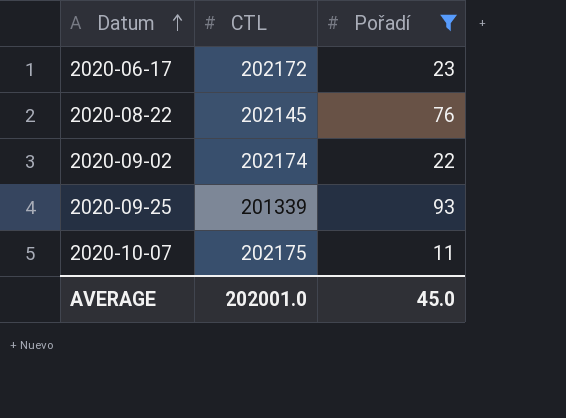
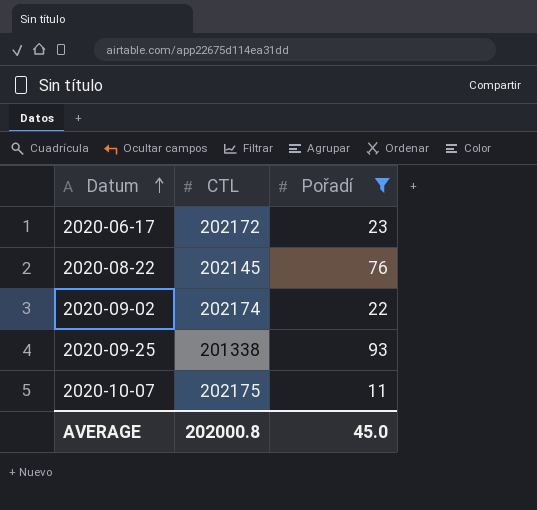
2020-09-25 | CTL: 201339 -> 201338
AVERAGE | CTL: 202001.0 -> 202000.8

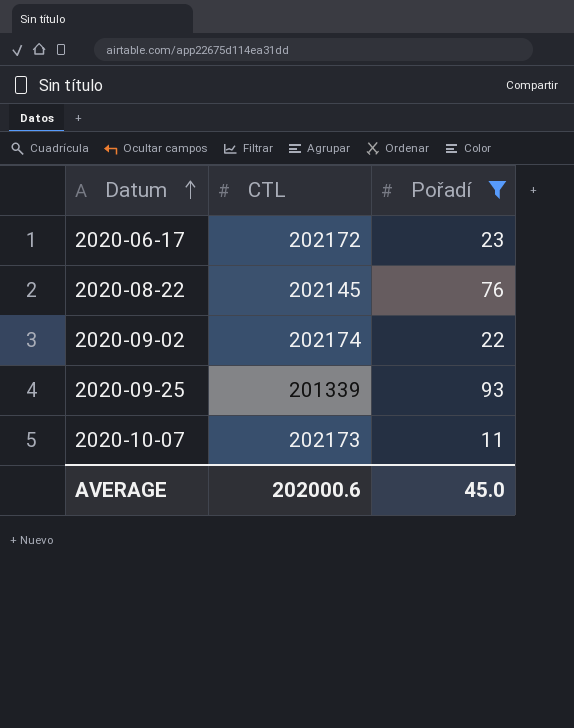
2020-09-25 | CTL: 201338 -> 201339
2020-10-07 | CTL: 202175 -> 202173
AVERAGE | CTL: 202000.8 -> 202000.6

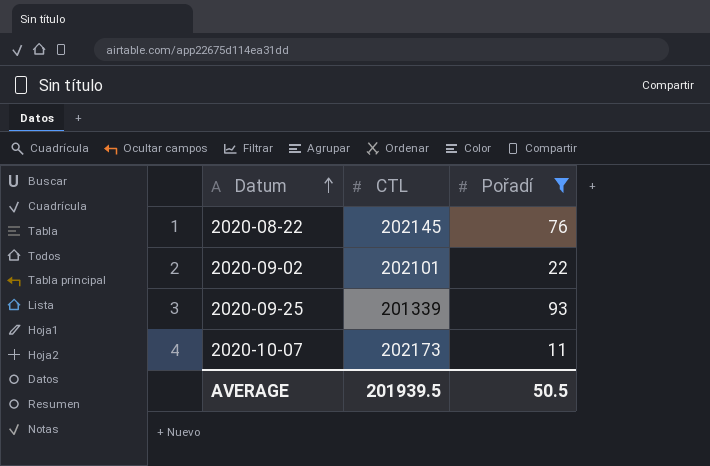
row 2020-06-17: 202172 | 23 -> none
2020-09-02 | CTL: 202174 -> 202101
AVERAGE | CTL: 202000.6 -> 201939.5
AVERAGE | Pořadí: 45.0 -> 50.5

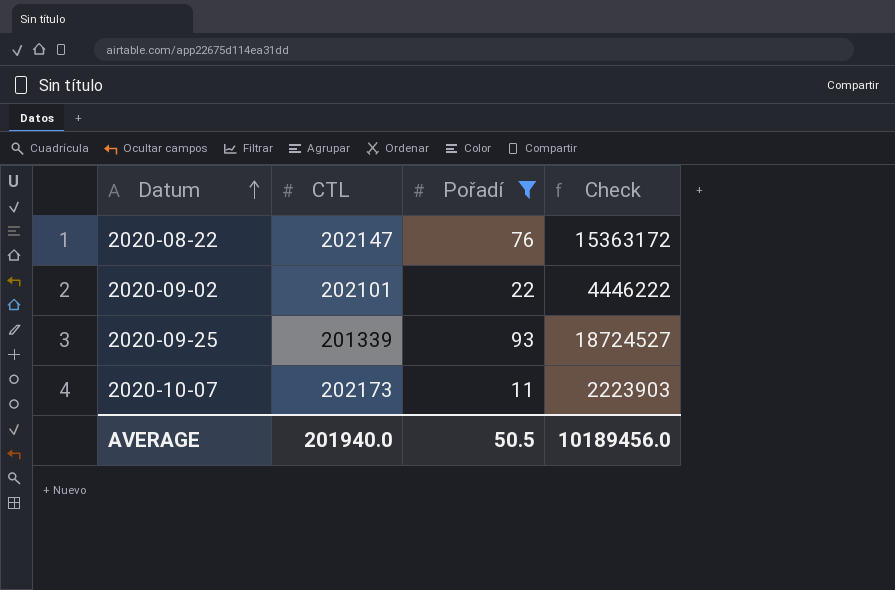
column Check | formula: none -> [CTL] * [Pořadí]
2020-08-22 | CTL: 202145 -> 202147
AVERAGE | CTL: 201939.5 -> 201940.0

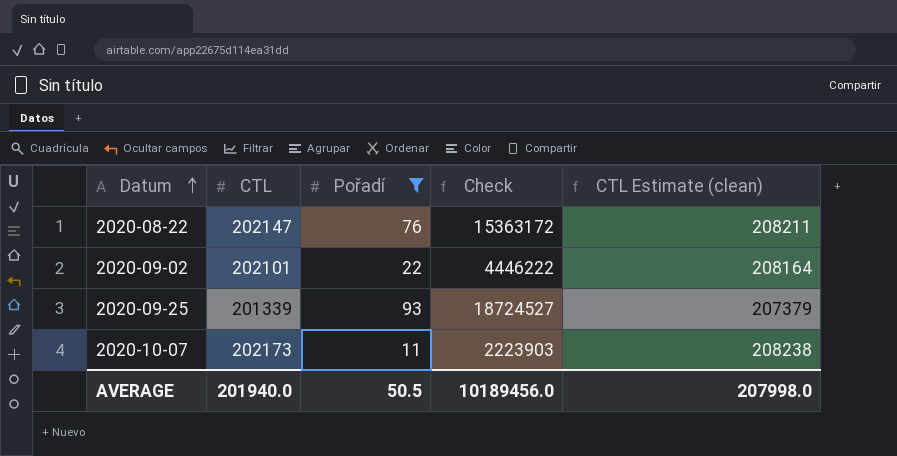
column CTL Estimate (clean) | formula: none -> [CTL] * 1.03

